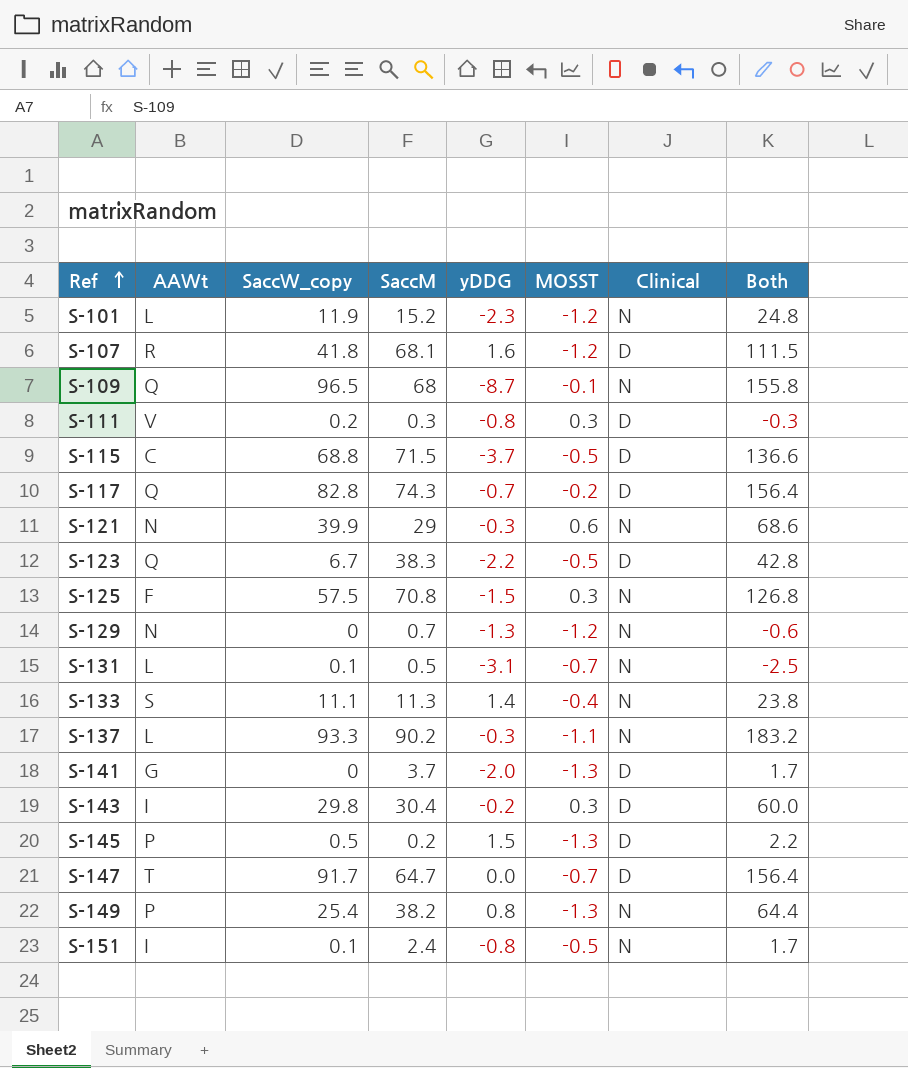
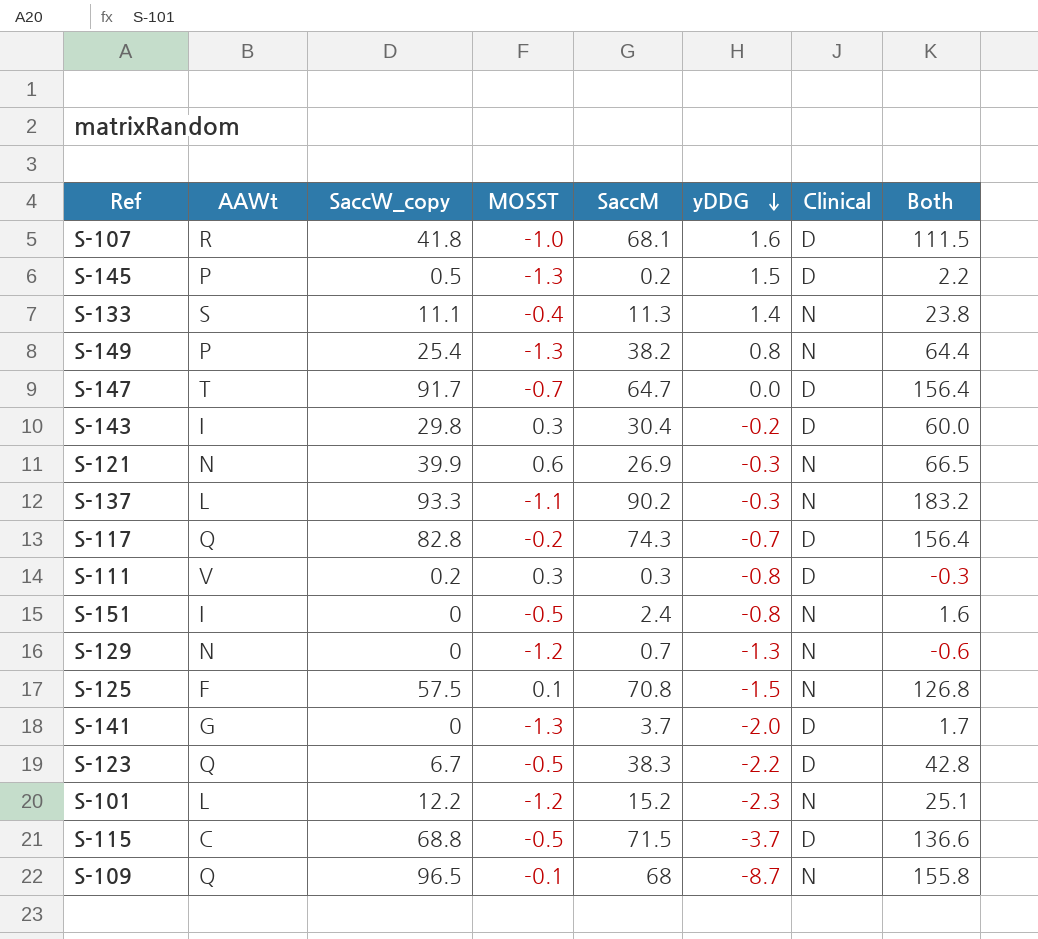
row order: Ref ascending -> yDDG descending
column MOSST | position: 6 -> 4
row S-131: L | 0.1 | 0.5 | -3.1 | -0.7 | N | -2.5 -> none
S-107 | MOSST: -1.2 -> -1.0
S-121 | SaccM: 29 -> 26.9
S-121 | Both: 68.6 -> 66.5
S-151 | SaccW_copy: 0.1 -> 0
S-151 | Both: 1.7 -> 1.6
S-125 | MOSST: 0.3 -> 0.1
S-101 | SaccW_copy: 11.9 -> 12.2
S-101 | Both: 24.8 -> 25.1

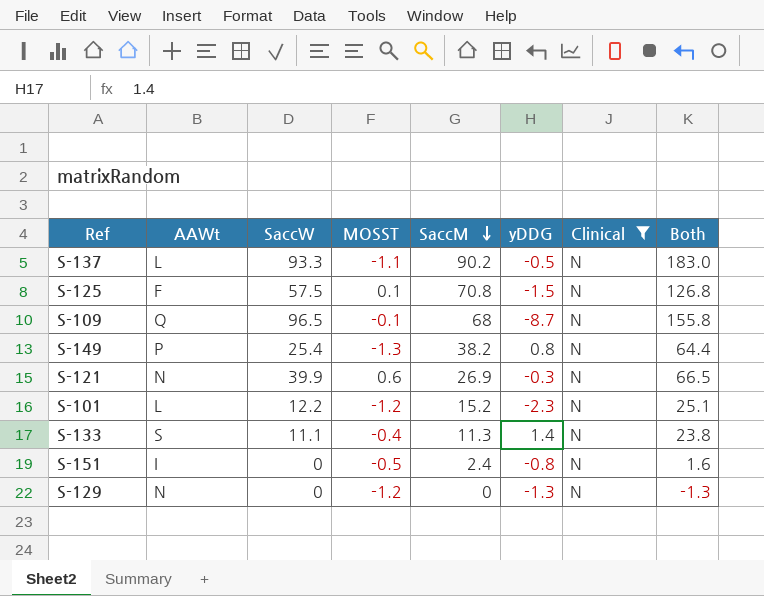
filter: none -> Clinical = N
row order: yDDG descending -> SaccM descending
column name: SaccW_copy -> SaccW
S-137 | yDDG: -0.3 -> -0.5
S-137 | Both: 183.2 -> 183.0
S-129 | SaccM: 0.7 -> 0
S-129 | Both: -0.6 -> -1.3

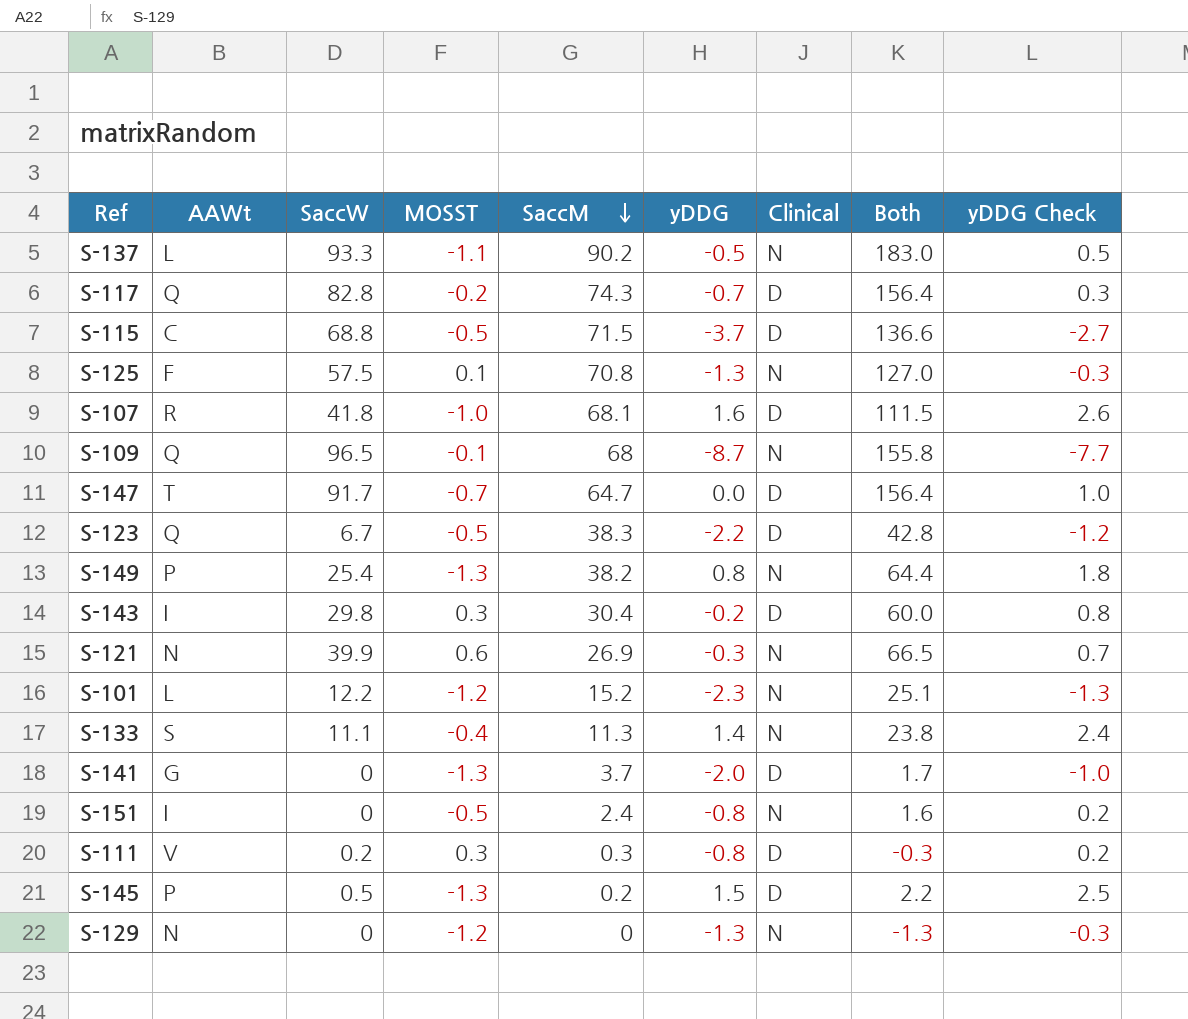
filter: Clinical = N -> none
column yDDG Check | formula: none -> [yDDG] + 1
S-125 | yDDG: -1.5 -> -1.3
S-125 | Both: 126.8 -> 127.0

